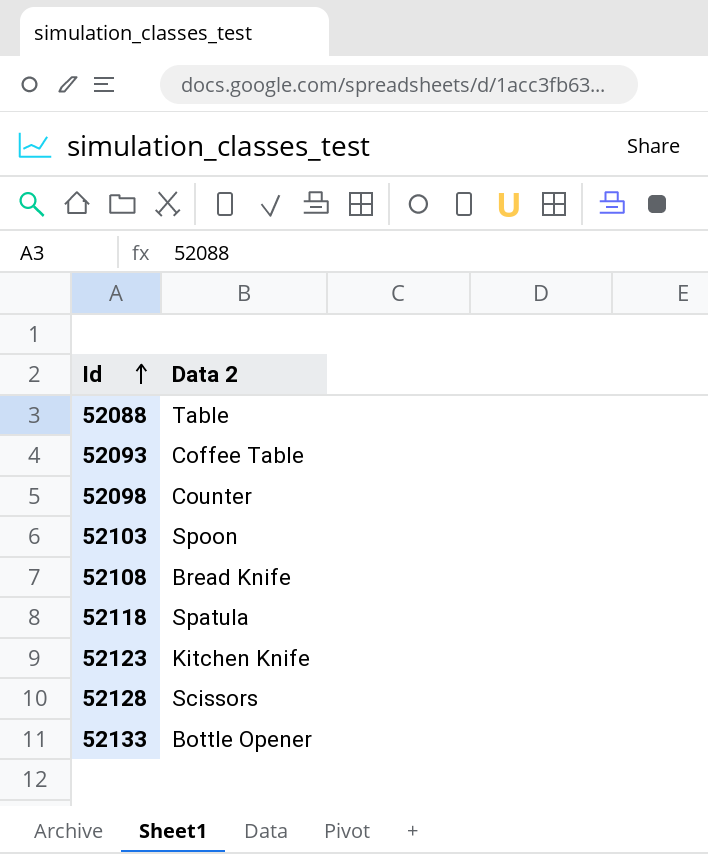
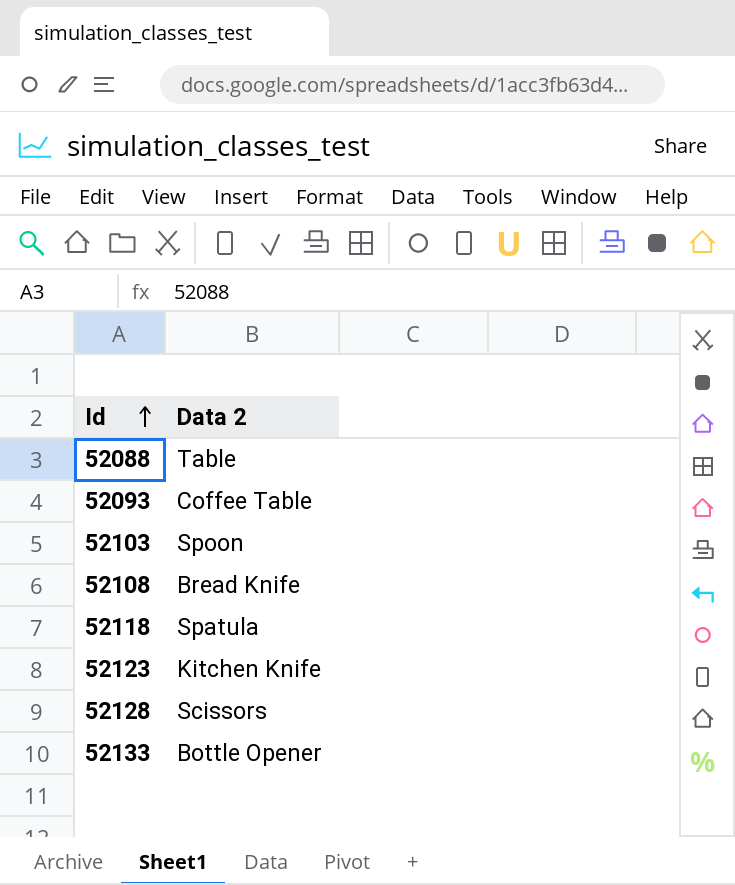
row 52098: Counter -> none

